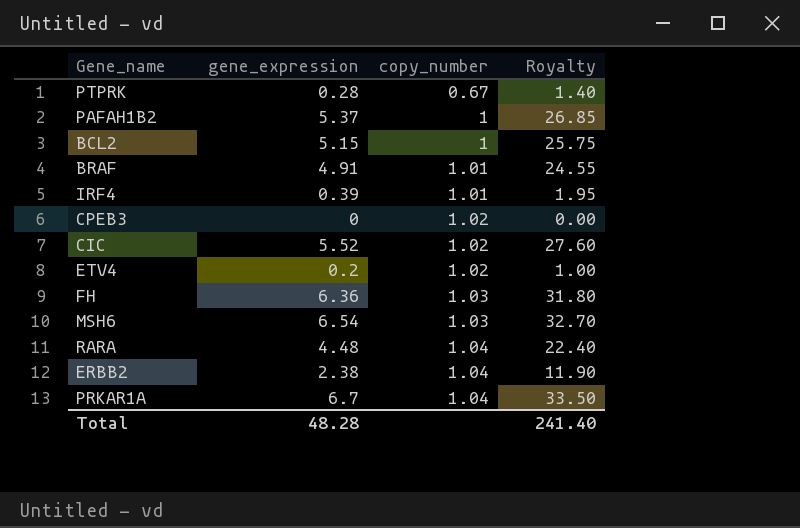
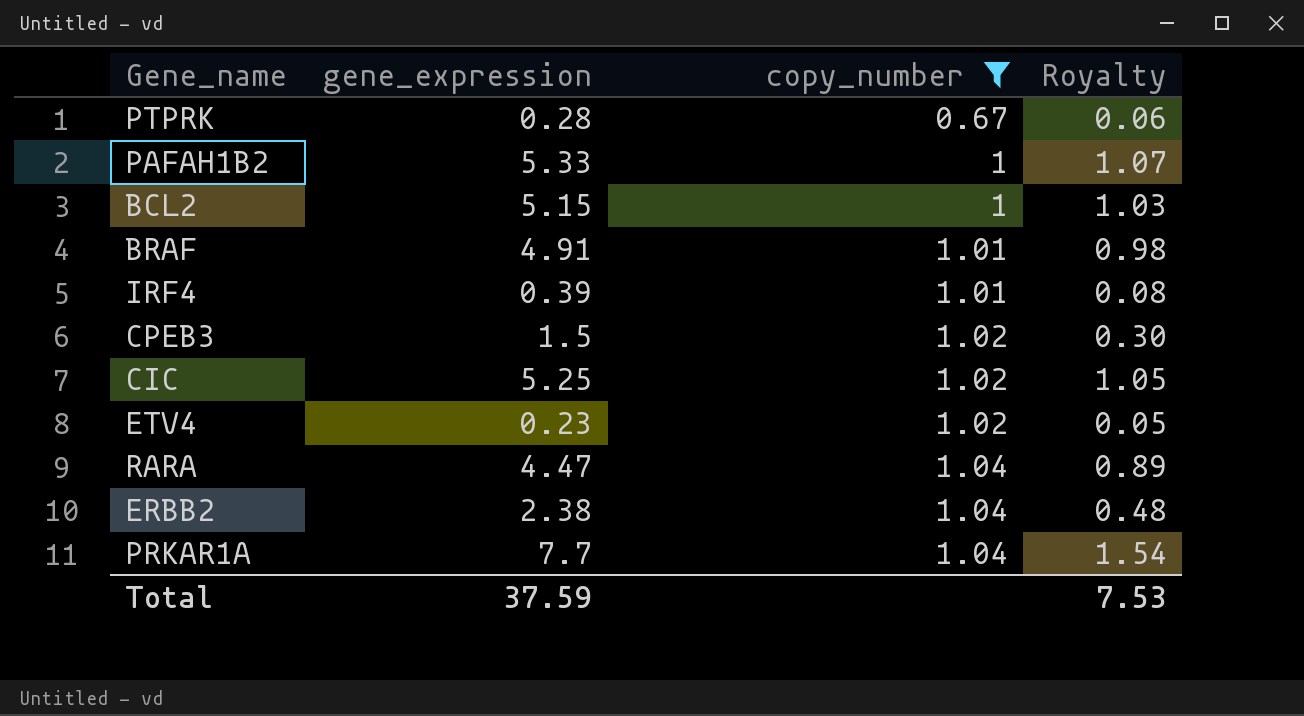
filter: none -> copy_number != 1.03
column Royalty | formula: [gene_expression] * 5 -> [gene_expression] * 0.2
PAFAH1B2 | gene_expression: 5.37 -> 5.33
CPEB3 | gene_expression: 0 -> 1.5
CIC | gene_expression: 5.52 -> 5.25
ETV4 | gene_expression: 0.2 -> 0.23
RARA | gene_expression: 4.48 -> 4.47
PRKAR1A | gene_expression: 6.7 -> 7.7
Total | gene_expression: 48.28 -> 37.59
Total | Royalty: 241.40 -> 7.53

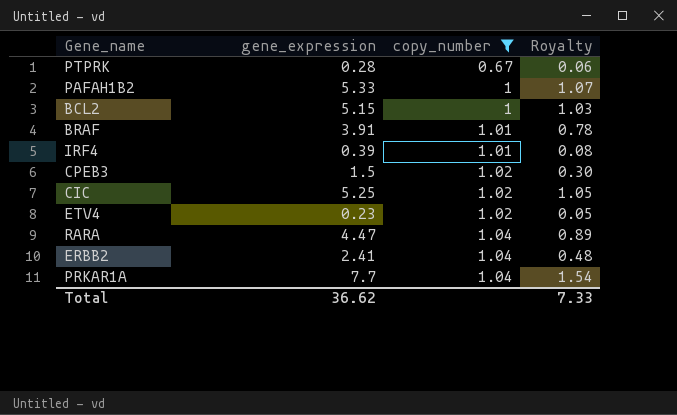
BRAF | gene_expression: 4.91 -> 3.91
BRAF | Royalty: 0.98 -> 0.78
ERBB2 | gene_expression: 2.38 -> 2.41
Total | gene_expression: 37.59 -> 36.62
Total | Royalty: 7.53 -> 7.33

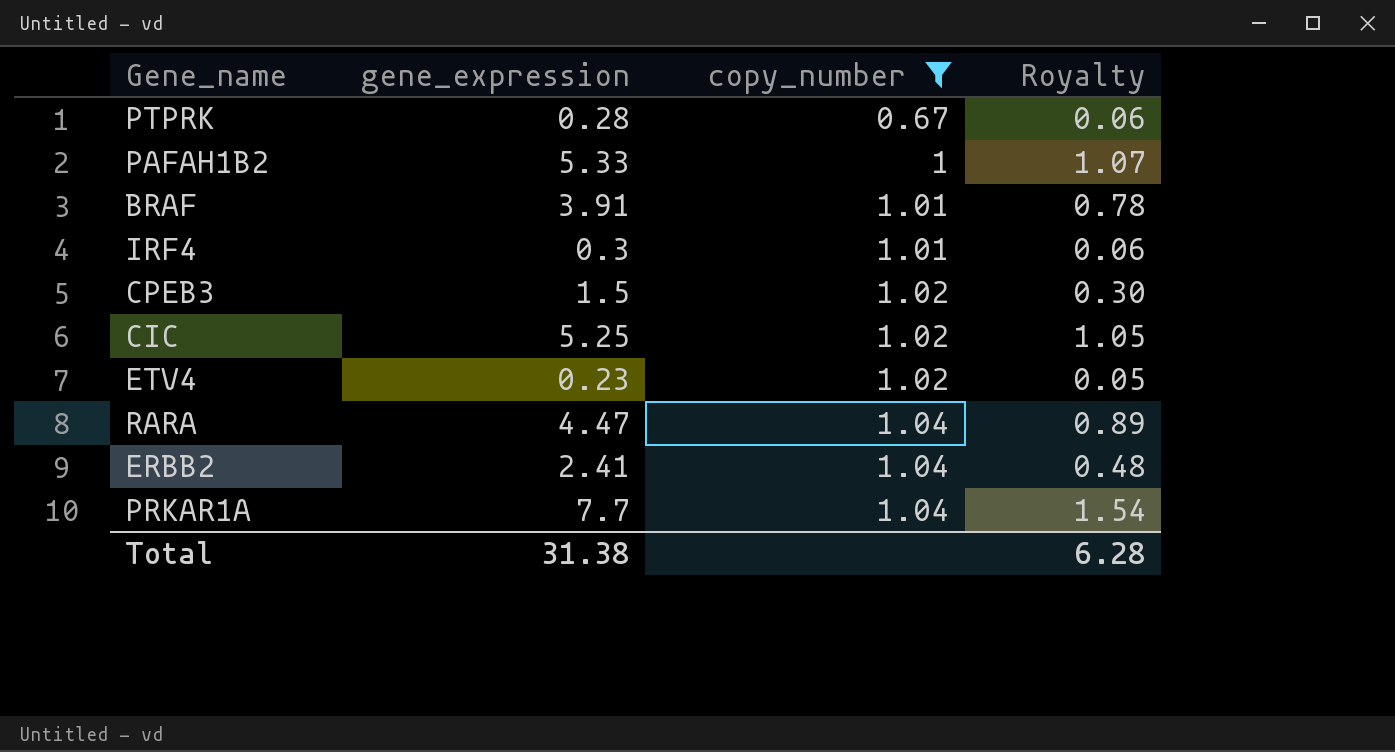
row BCL2: 5.15 | 1 | 1.03 -> none
IRF4 | gene_expression: 0.39 -> 0.3
IRF4 | Royalty: 0.08 -> 0.06
Total | gene_expression: 36.62 -> 31.38
Total | Royalty: 7.33 -> 6.28

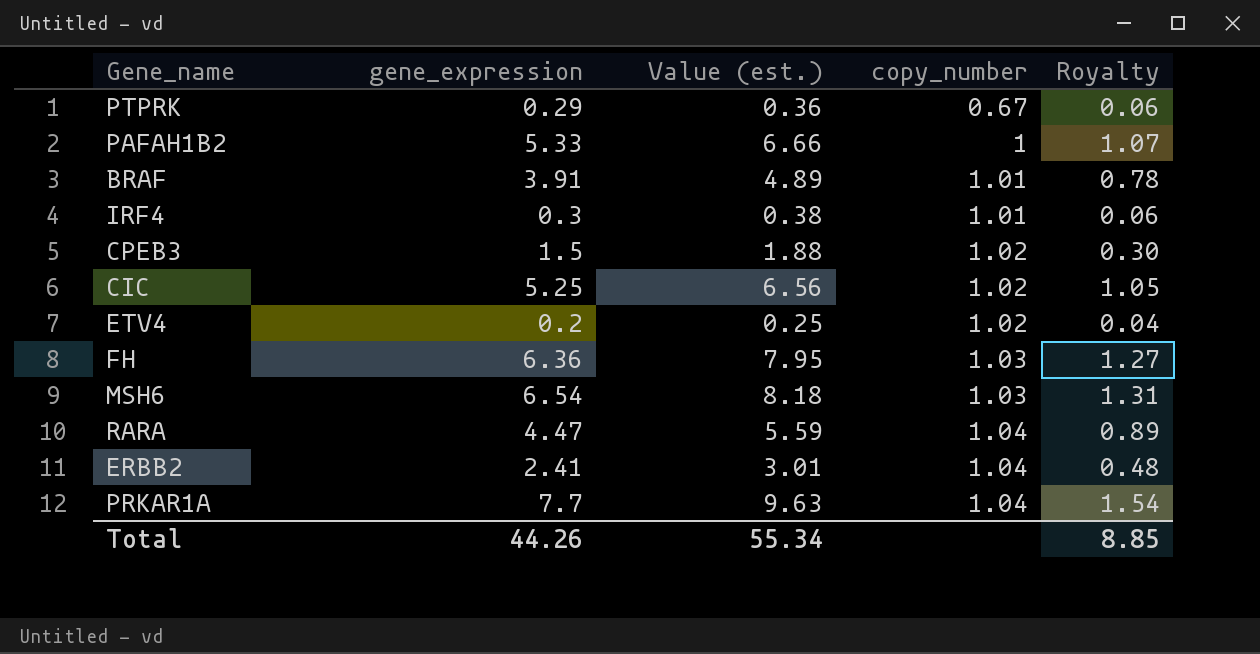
filter: copy_number != 1.03 -> none
column Value (est.) | formula: none -> [gene_expression] * 1.25
PTPRK | gene_expression: 0.28 -> 0.29
ETV4 | gene_expression: 0.23 -> 0.2
ETV4 | Royalty: 0.05 -> 0.04
Total | gene_expression: 31.38 -> 44.26
Total | Royalty: 6.28 -> 8.85

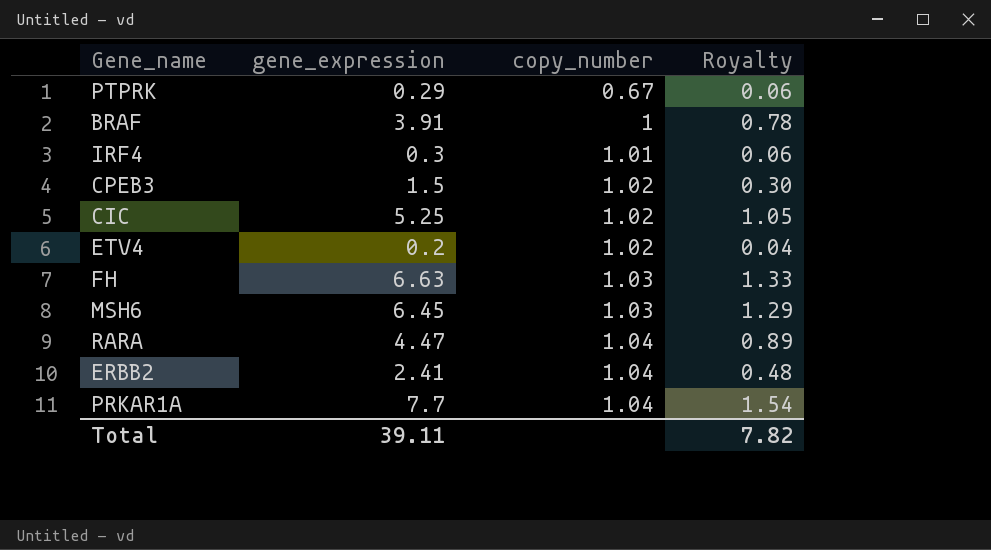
column Value (est.) | formula: [gene_expression] * 1.25 -> none
row PAFAH1B2: 5.33 | 6.66 | 1 | 1.07 -> none
BRAF | copy_number: 1.01 -> 1
FH | gene_expression: 6.36 -> 6.63
FH | Royalty: 1.27 -> 1.33
MSH6 | gene_expression: 6.54 -> 6.45
MSH6 | Royalty: 1.31 -> 1.29
Total | gene_expression: 44.26 -> 39.11
Total | Royalty: 8.85 -> 7.82

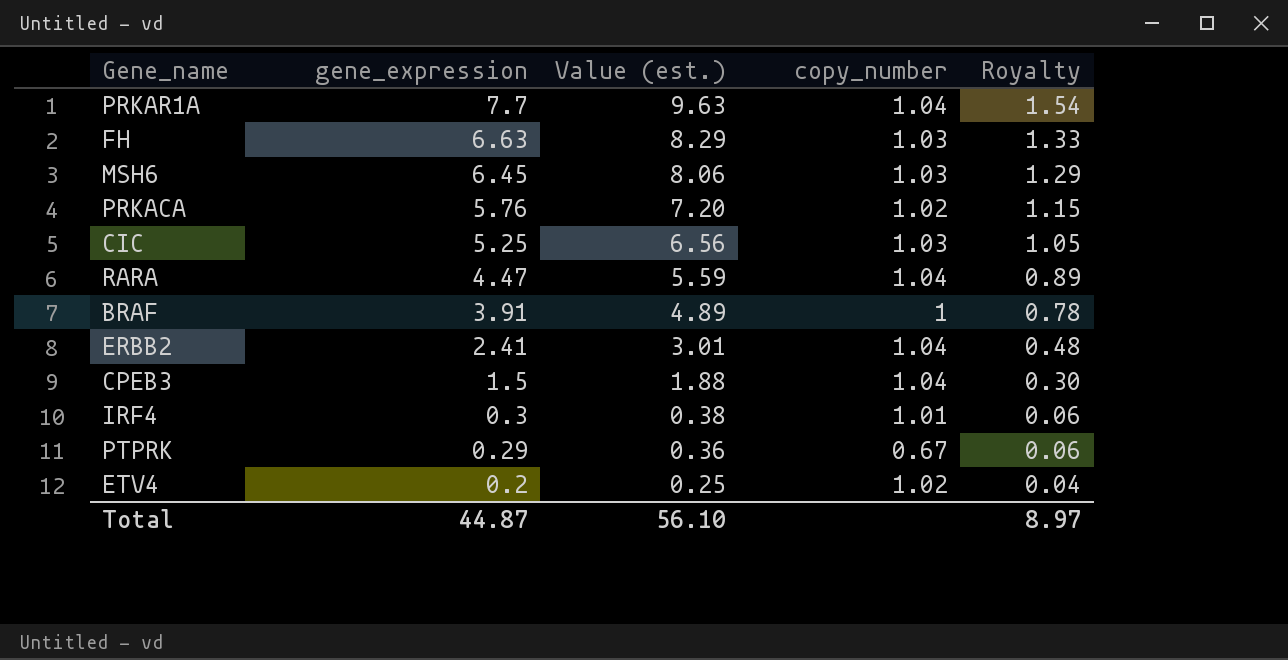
row order: copy_number ascending -> gene_expression descending
column Value (est.) | formula: none -> [gene_expression] * 1.25
row PRKACA: none -> 5.76 | 7.20 | 1.02 | 1.15
CIC | copy_number: 1.02 -> 1.03
CPEB3 | copy_number: 1.02 -> 1.04
Total | gene_expression: 39.11 -> 44.87
Total | Royalty: 7.82 -> 8.97

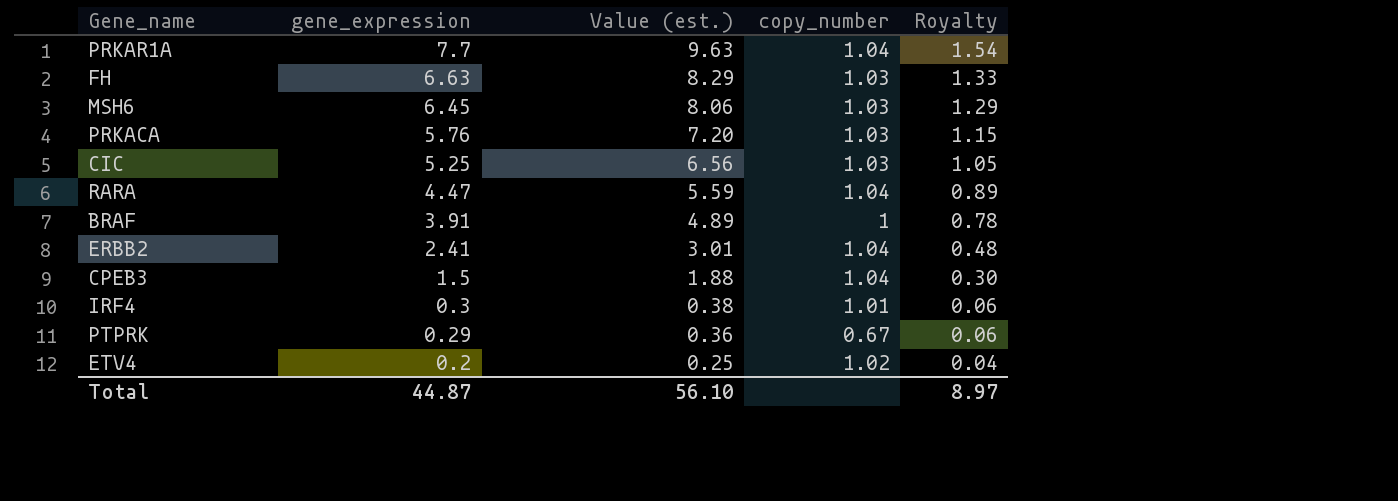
PRKACA | copy_number: 1.02 -> 1.03

